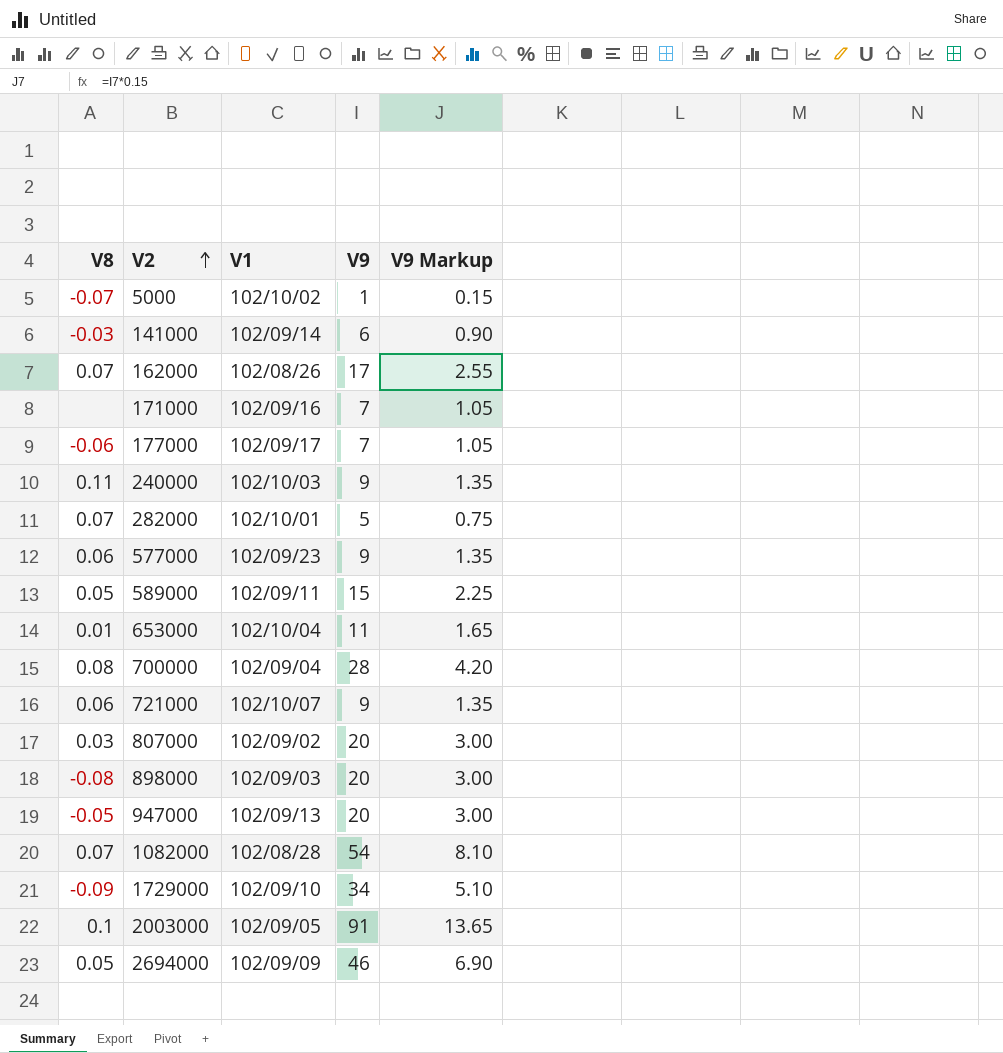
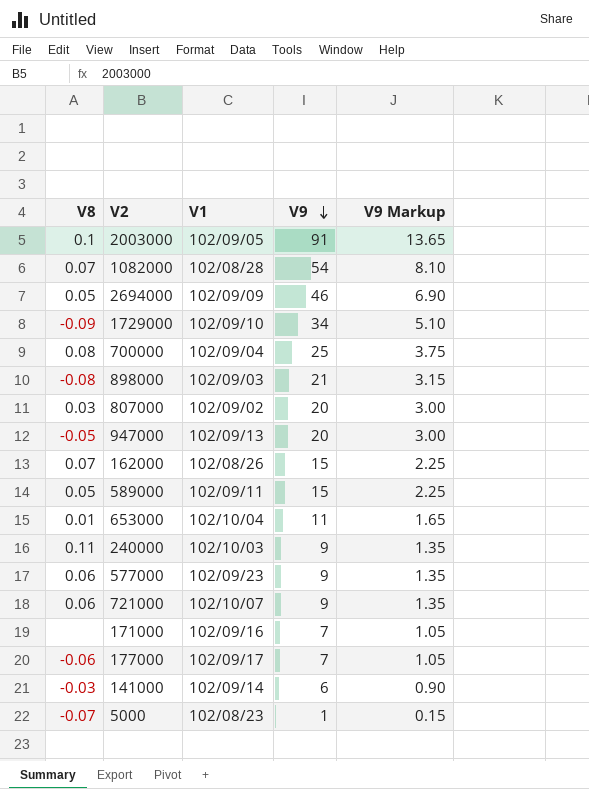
row order: V2 ascending -> V9 descending
row 282000: 0.07 | 102/10/01 | 5 | 0.75 -> none
700000 | V9: 28 -> 25
700000 | V9 Markup: 4.20 -> 3.75
898000 | V9: 20 -> 21
898000 | V9 Markup: 3.00 -> 3.15
162000 | V9: 17 -> 15
162000 | V9 Markup: 2.55 -> 2.25
5000 | V1: 102/10/02 -> 102/08/23

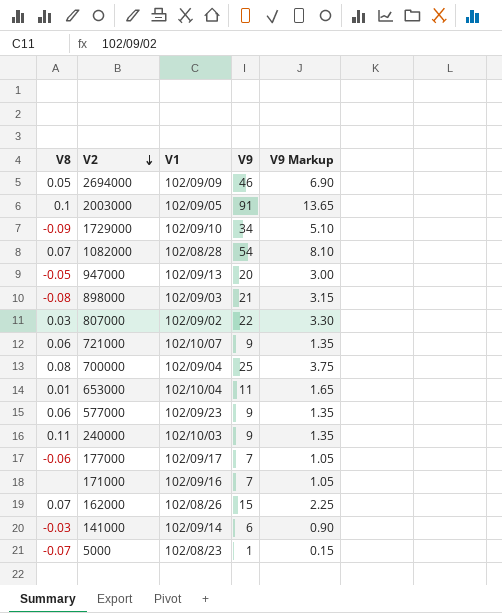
row order: V9 descending -> V2 descending
row 589000: 0.05 | 102/09/11 | 15 | 2.25 -> none
807000 | V9: 20 -> 22
807000 | V9 Markup: 3.00 -> 3.30

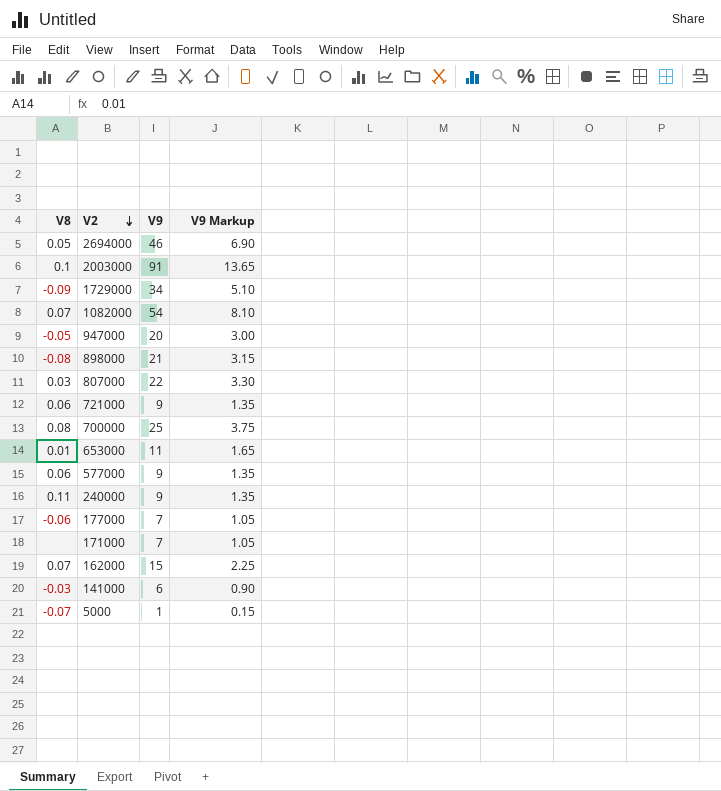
column V1 | position: 3 -> none

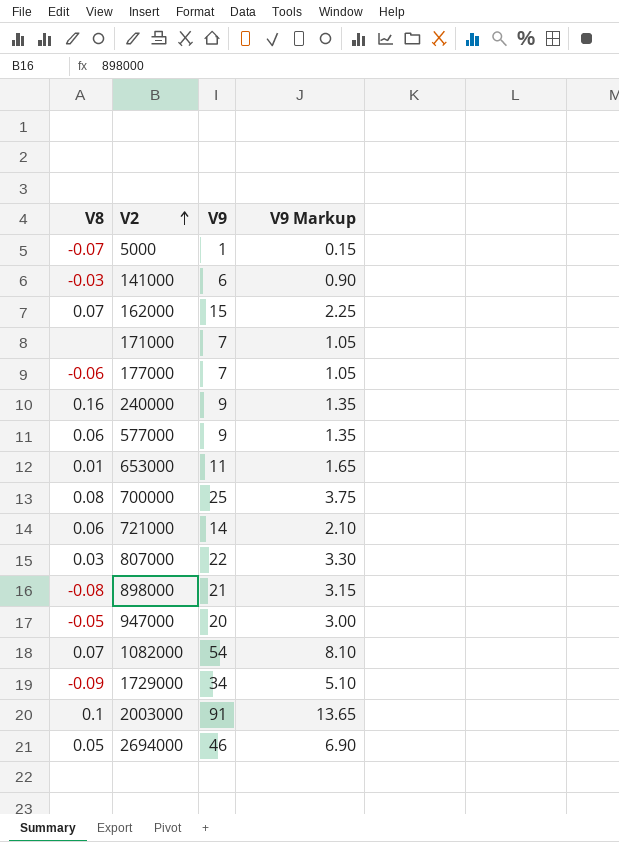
row order: V2 descending -> V2 ascending
240000 | V8: 0.11 -> 0.16
721000 | V9: 9 -> 14
721000 | V9 Markup: 1.35 -> 2.10

